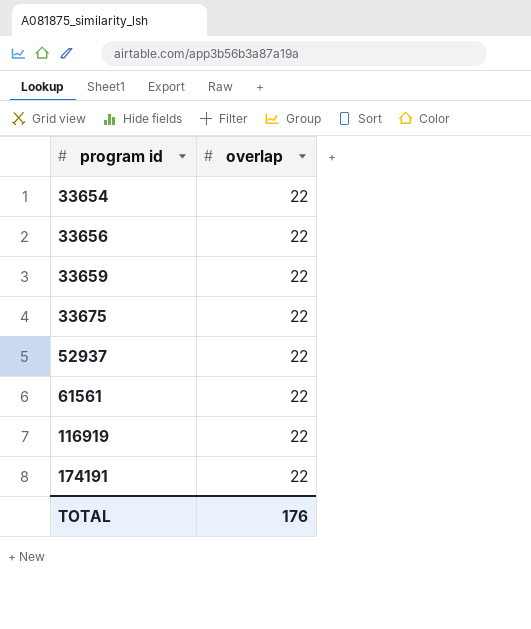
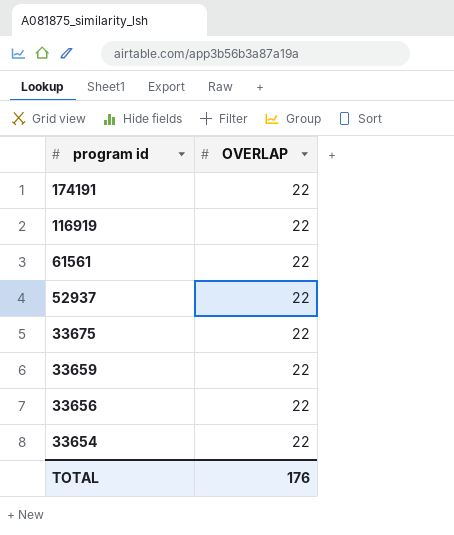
row order: program id ascending -> program id descending
column name: overlap -> OVERLAP

